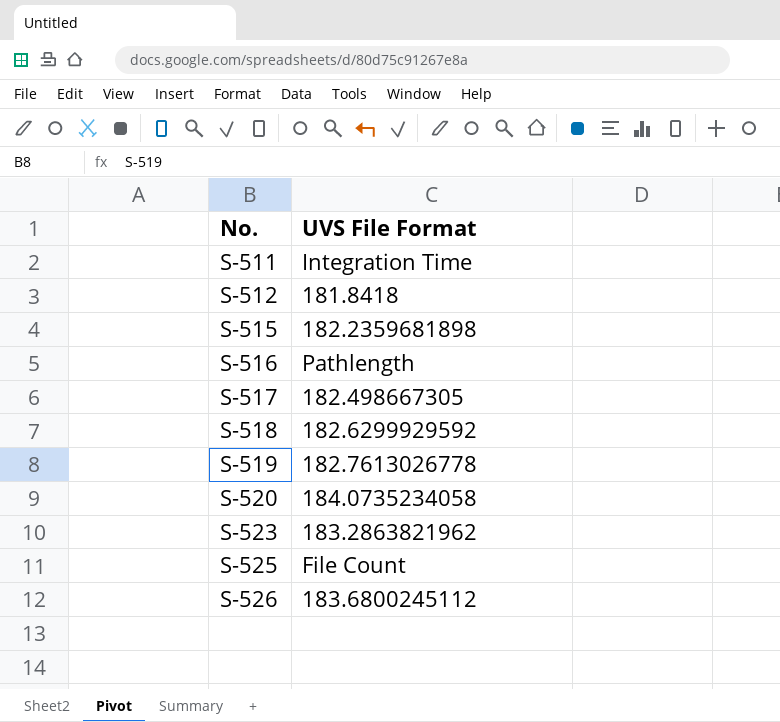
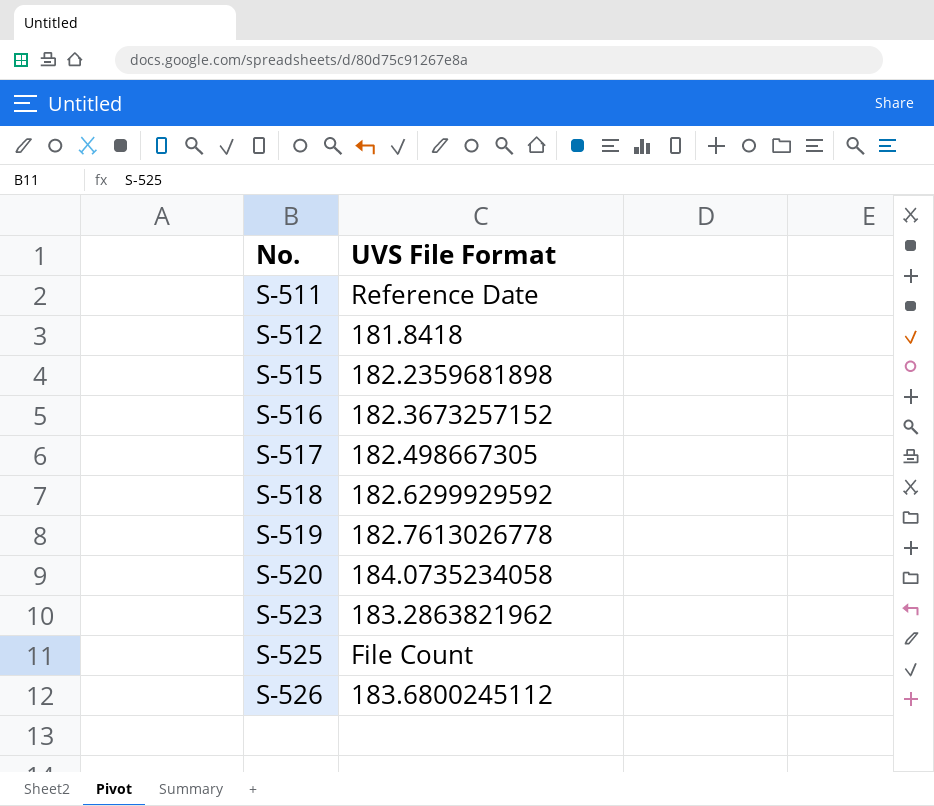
S-511 | UVS File Format: Integration Time -> Reference Date
S-516 | UVS File Format: Pathlength -> 182.3673257152

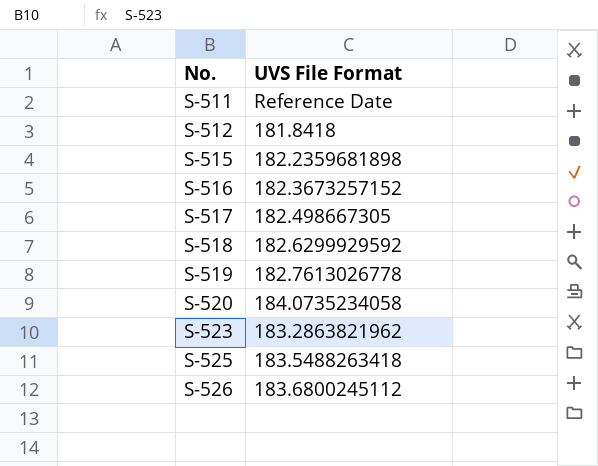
S-525 | UVS File Format: File Count -> 183.5488263418

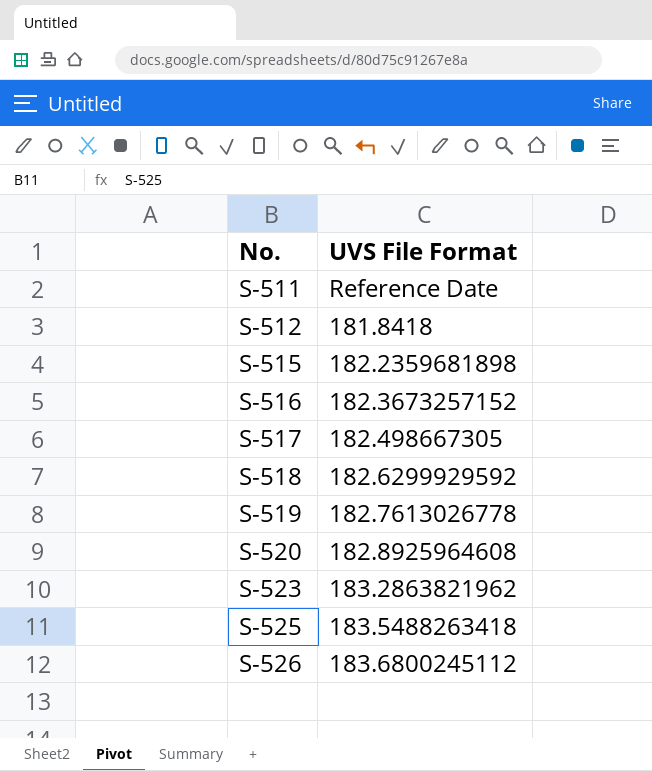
S-520 | UVS File Format: 184.0735234058 -> 182.8925964608

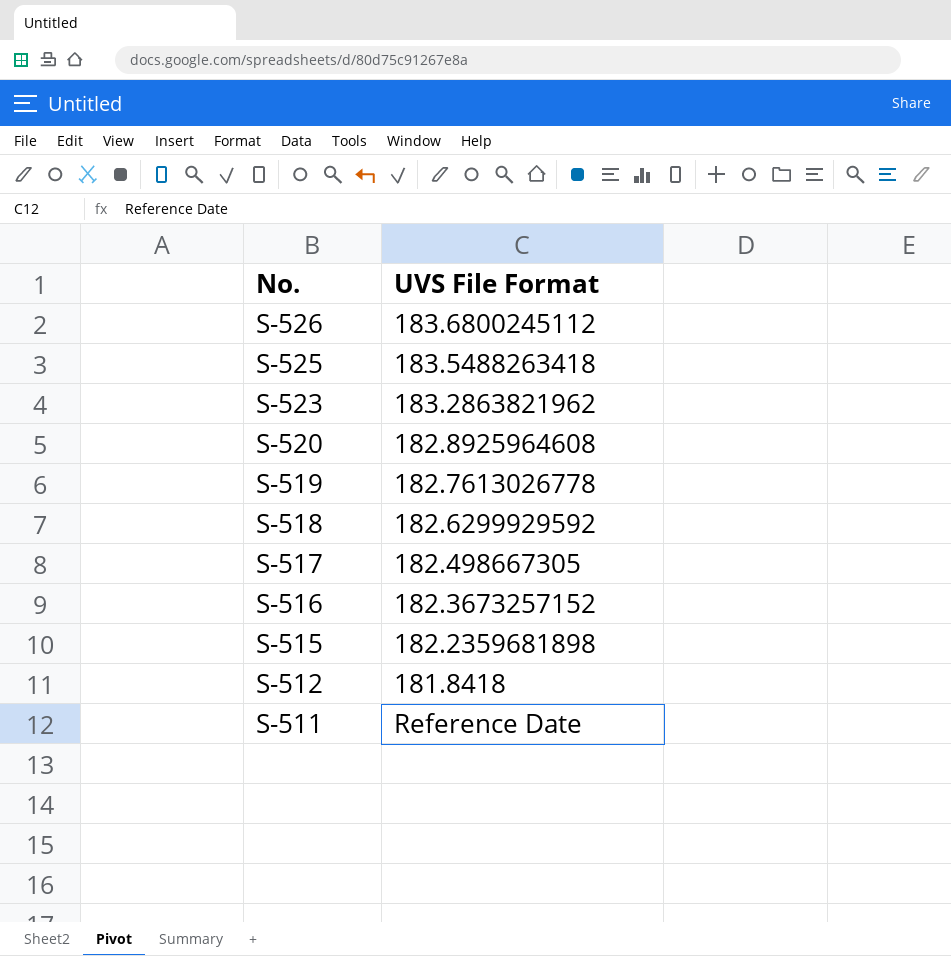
row order: No. ascending -> No. descending

